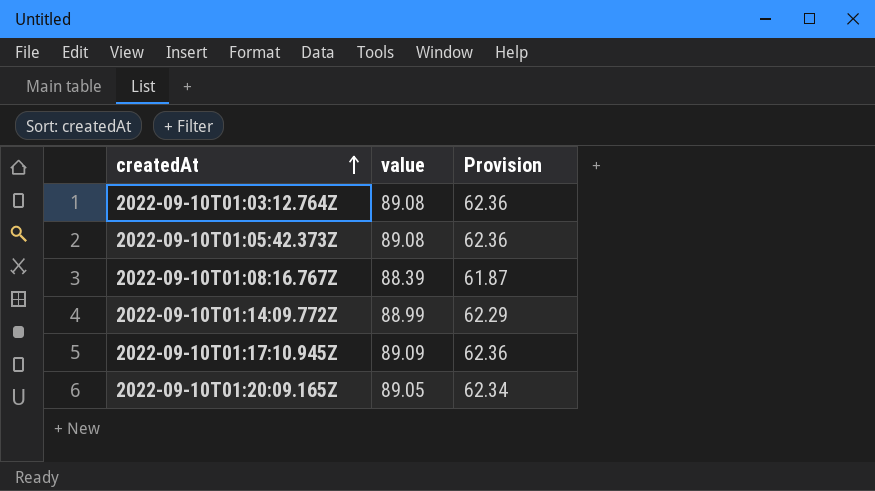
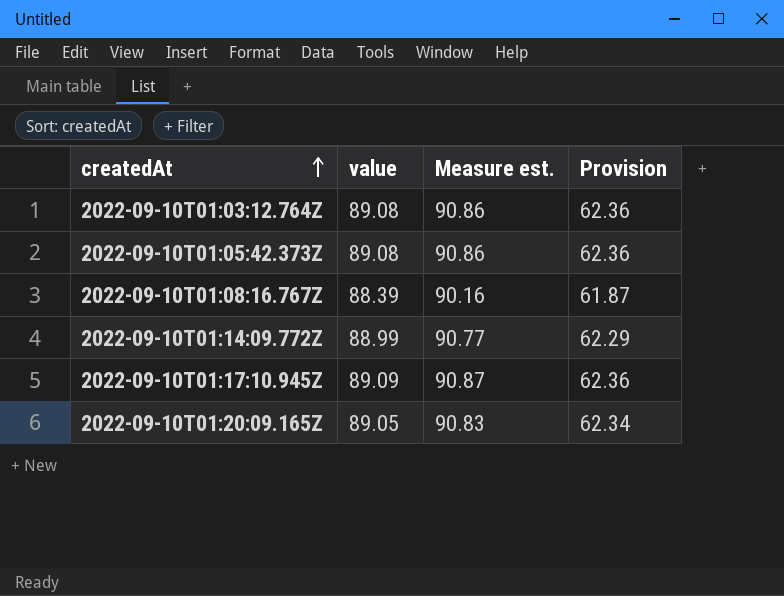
column Measure est. | formula: none -> [value] * 1.02

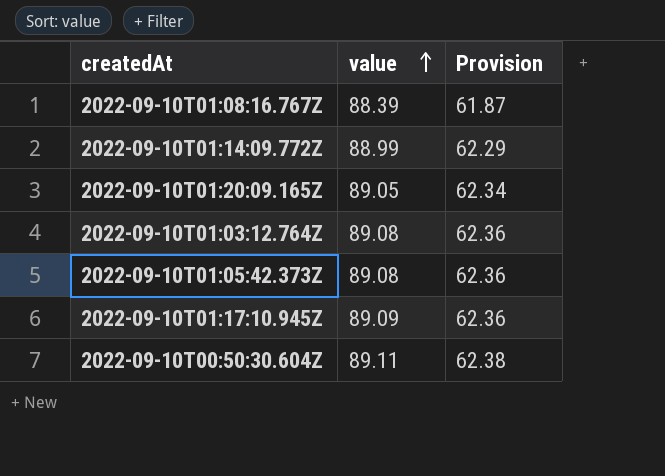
row order: createdAt ascending -> value ascending
column Measure est. | formula: [value] * 1.02 -> none
row 2022-09-10T00:50:30.604Z: none -> 89.11 | 62.38

